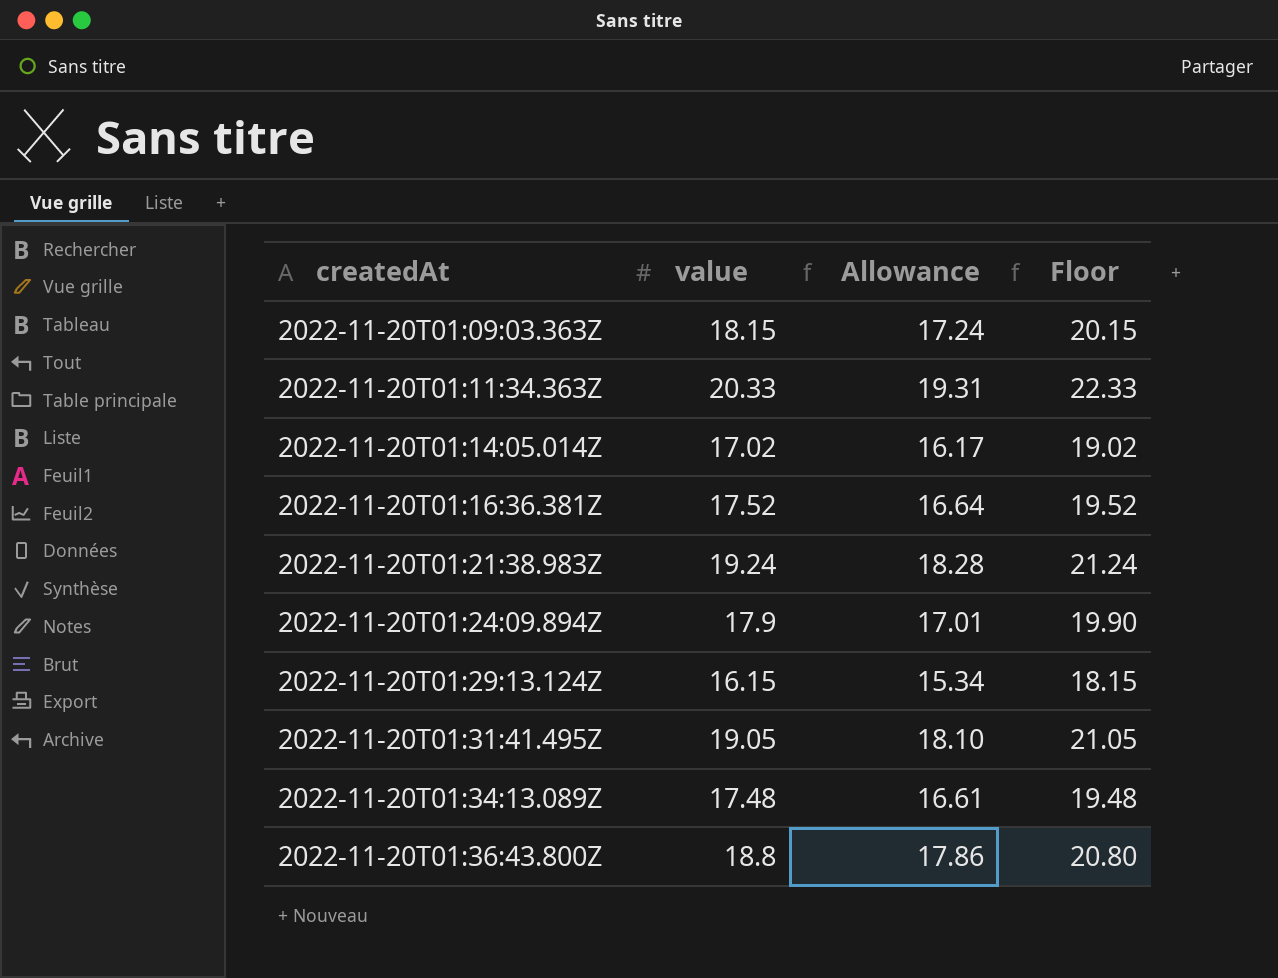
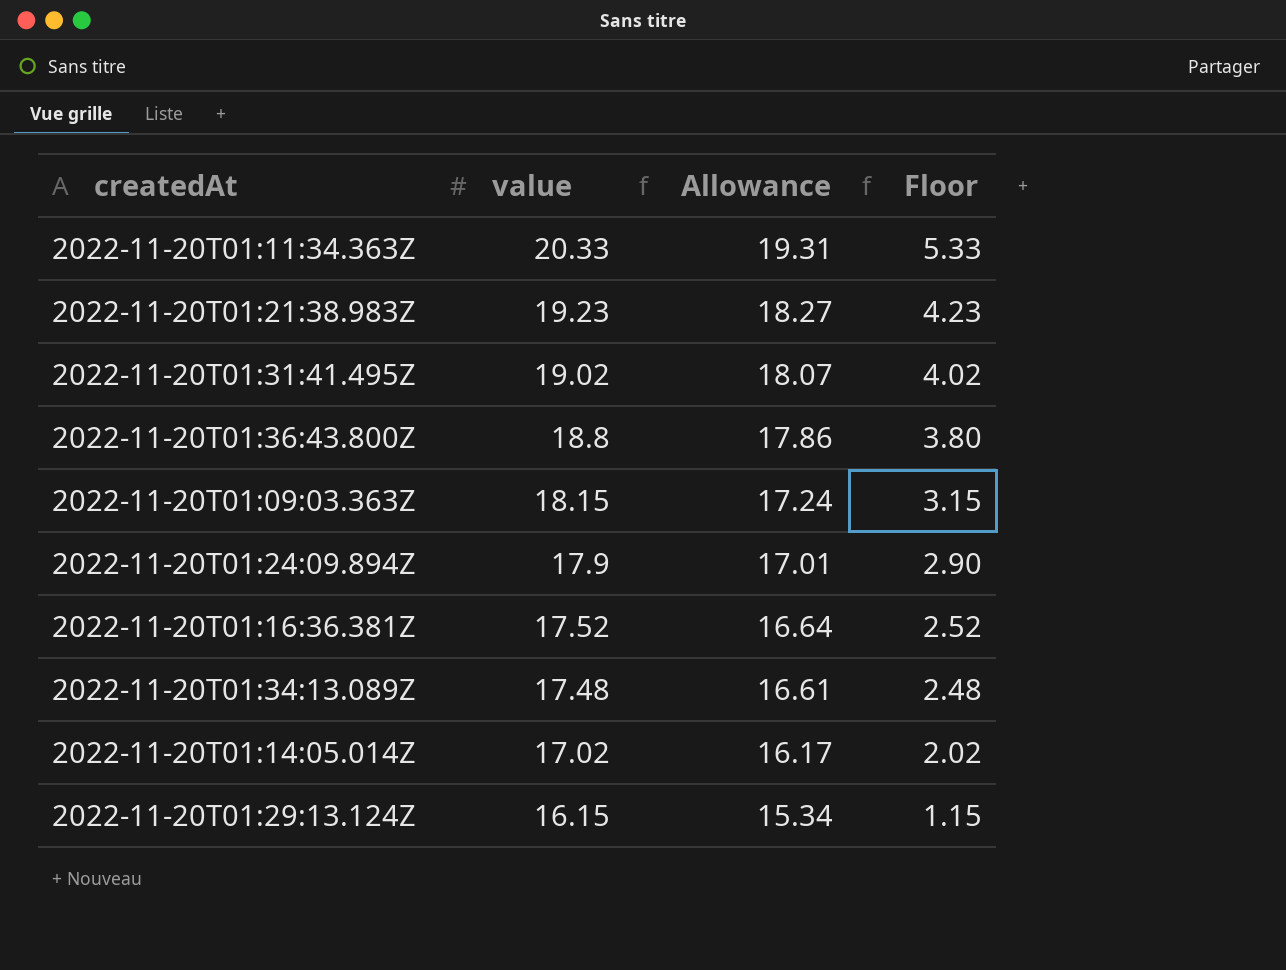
row order: createdAt ascending -> value descending
column Floor | formula: [value] + 2 -> [value] - 15
2022-11-20T01:21:38.983Z | value: 19.24 -> 19.23
2022-11-20T01:21:38.983Z | Allowance: 18.28 -> 18.27
2022-11-20T01:31:41.495Z | value: 19.05 -> 19.02
2022-11-20T01:31:41.495Z | Allowance: 18.10 -> 18.07

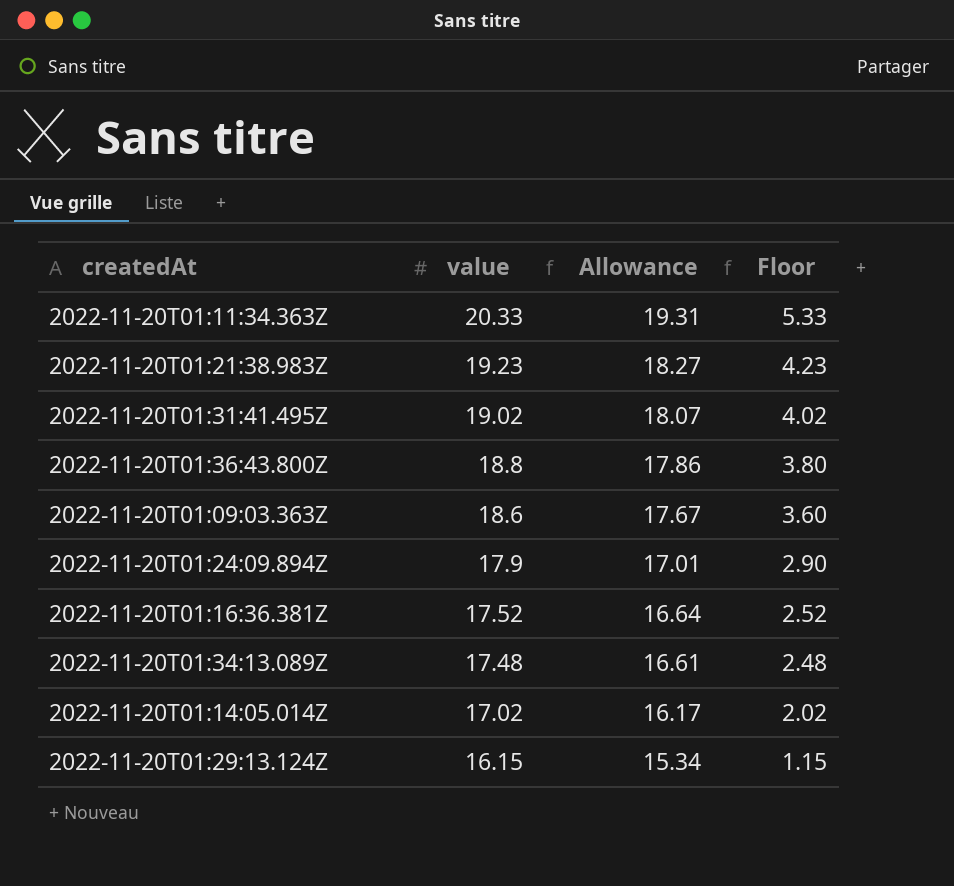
2022-11-20T01:09:03.363Z | value: 18.15 -> 18.6
2022-11-20T01:09:03.363Z | Allowance: 17.24 -> 17.67
2022-11-20T01:09:03.363Z | Floor: 3.15 -> 3.60

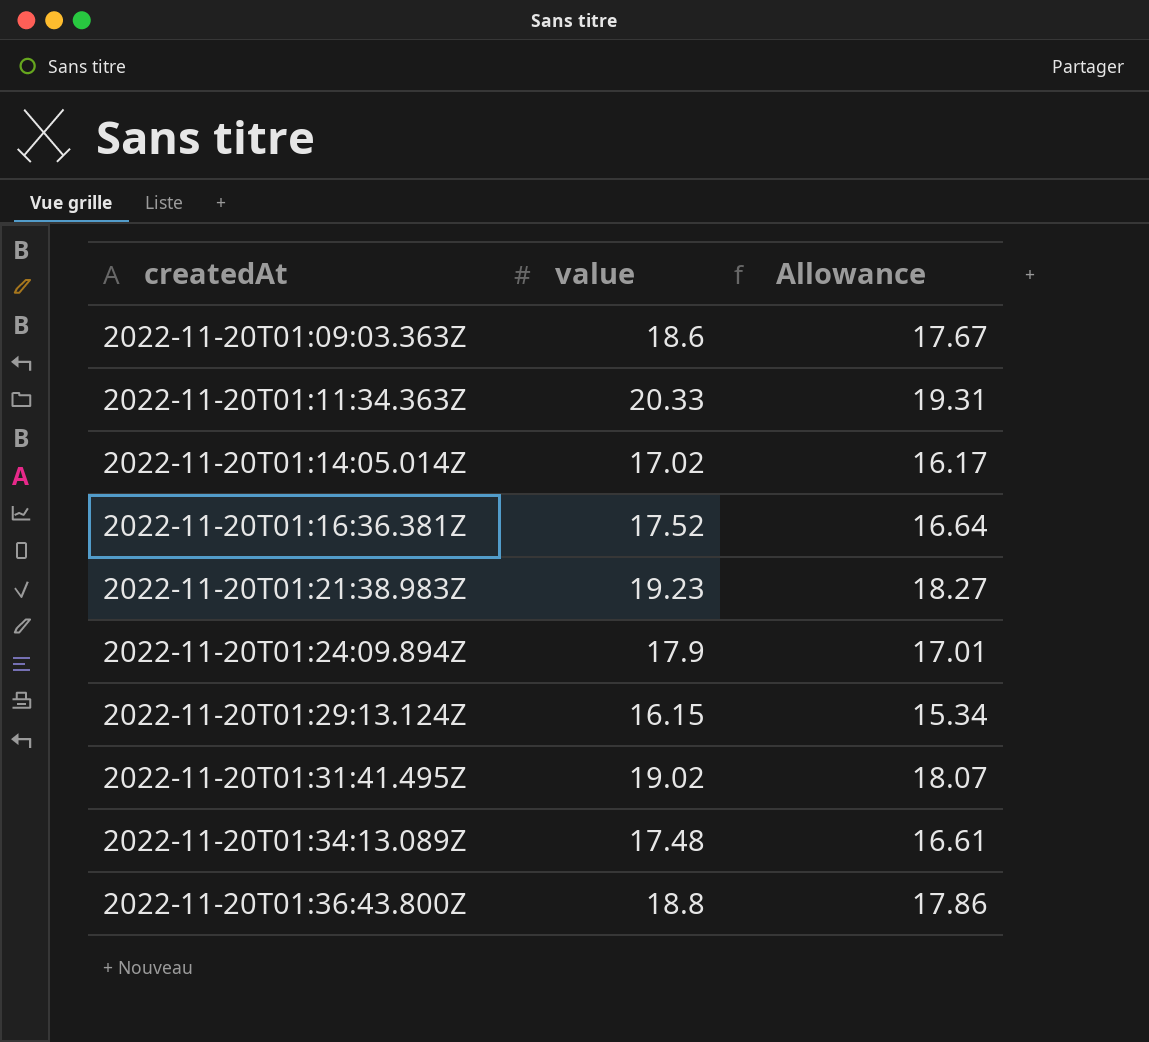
row order: value descending -> createdAt ascending
column Floor | formula: [value] - 15 -> none

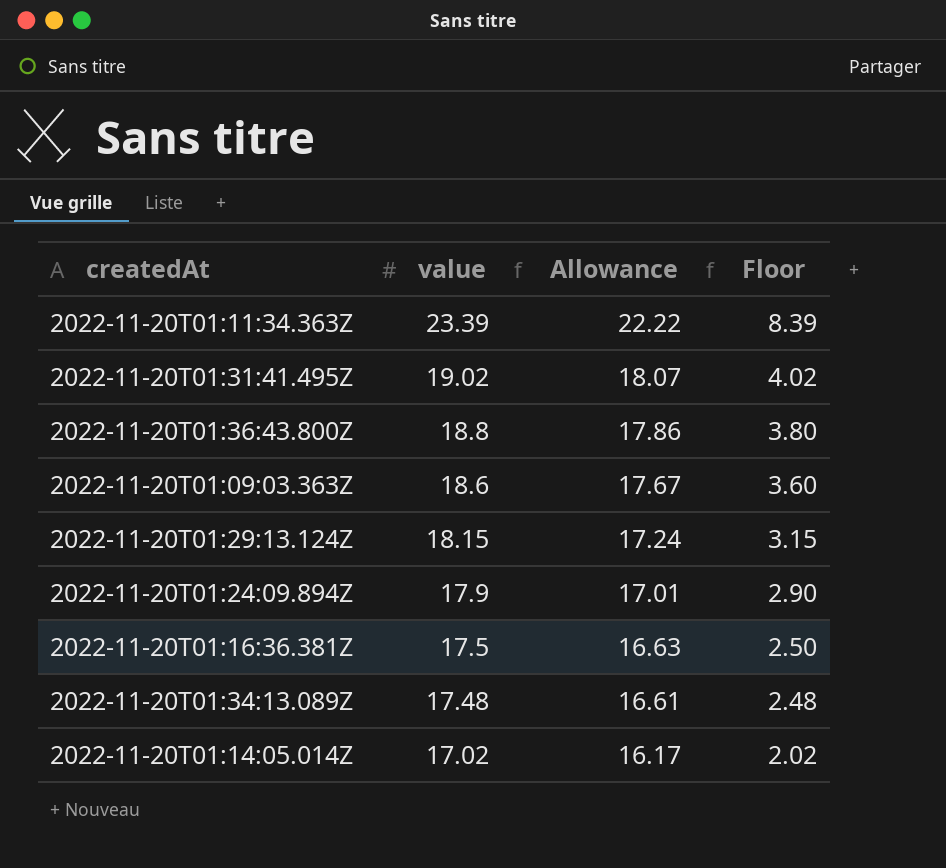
row order: createdAt ascending -> value descending
column Floor | formula: none -> [value] - 15
row 2022-11-20T01:21:38.983Z: 19.23 | 18.27 -> none
2022-11-20T01:11:34.363Z | value: 20.33 -> 23.39
2022-11-20T01:11:34.363Z | Allowance: 19.31 -> 22.22
2022-11-20T01:29:13.124Z | value: 16.15 -> 18.15
2022-11-20T01:29:13.124Z | Allowance: 15.34 -> 17.24
2022-11-20T01:16:36.381Z | value: 17.52 -> 17.5
2022-11-20T01:16:36.381Z | Allowance: 16.64 -> 16.63

